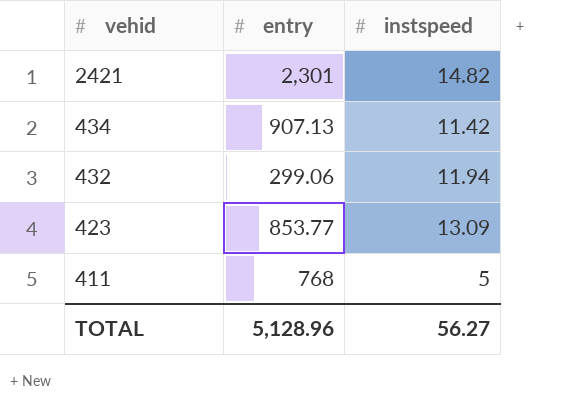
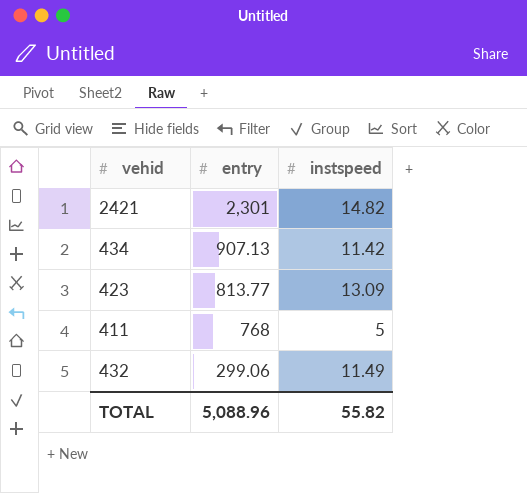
row order: vehid descending -> entry descending
423 | entry: 853.77 -> 813.77
432 | instspeed: 11.94 -> 11.49
TOTAL | entry: 5,128.96 -> 5,088.96
TOTAL | instspeed: 56.27 -> 55.82

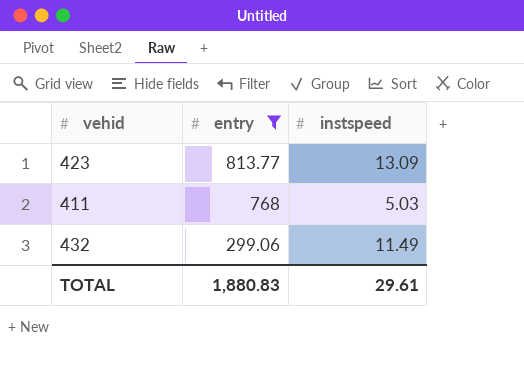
filter: none -> entry <= 813.77
411 | instspeed: 5 -> 5.03
TOTAL | entry: 5,088.96 -> 1,880.83
TOTAL | instspeed: 55.82 -> 29.61

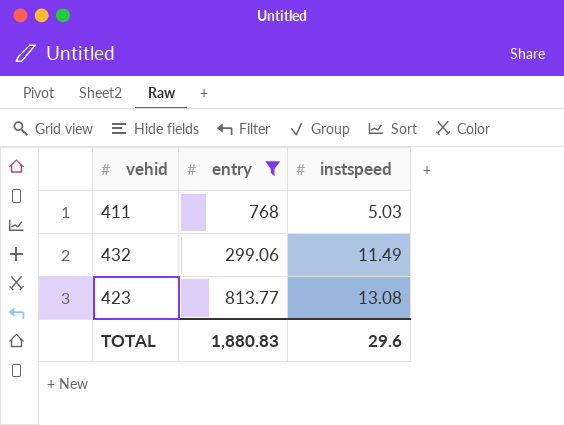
row order: entry descending -> instspeed ascending
423 | instspeed: 13.09 -> 13.08
TOTAL | instspeed: 29.61 -> 29.6

